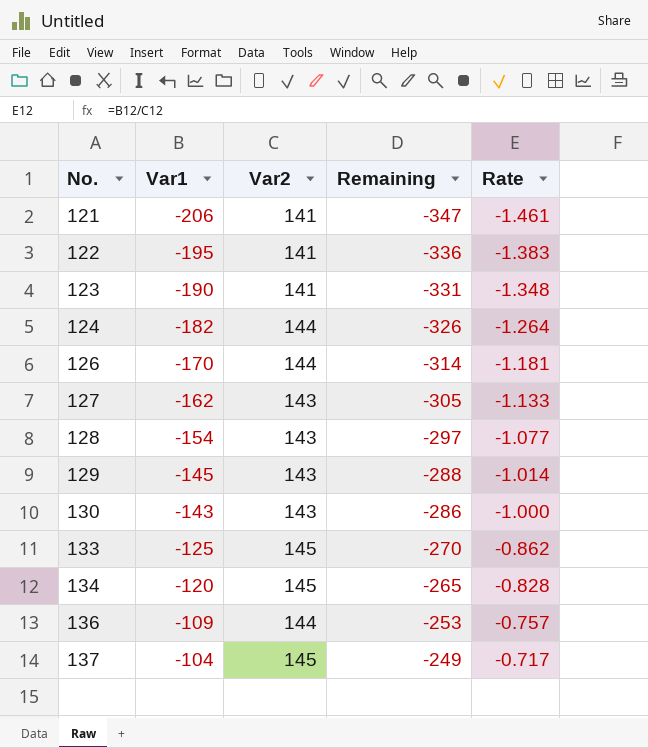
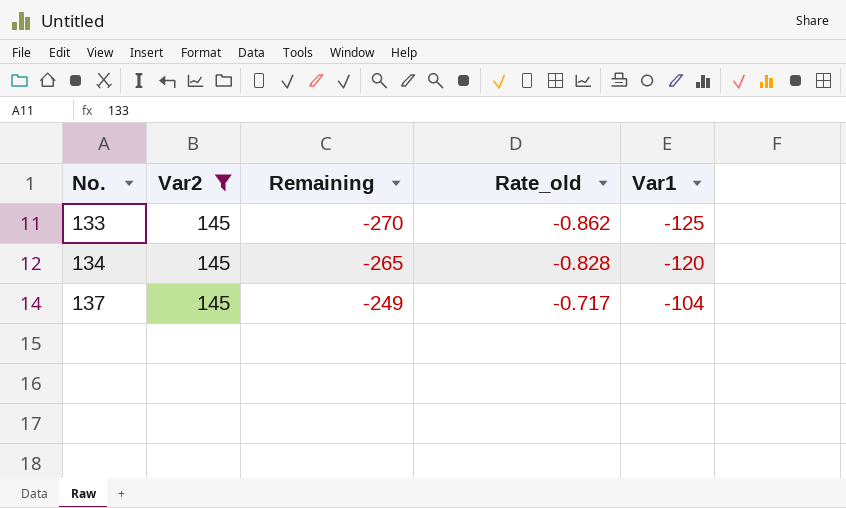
filter: none -> Var2 = 145
column name: Rate -> Rate_old
column Var1 | position: 2 -> 5

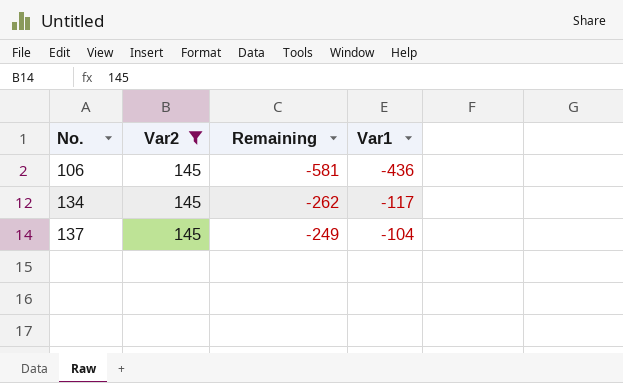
column Rate_old | formula: [Var1] / [Var2] -> none
row 133: 145 | -270 | -0.862 | -125 -> none
row 106: none -> 145 | -581 | -436
134 | Remaining: -265 -> -262
134 | Var1: -120 -> -117

